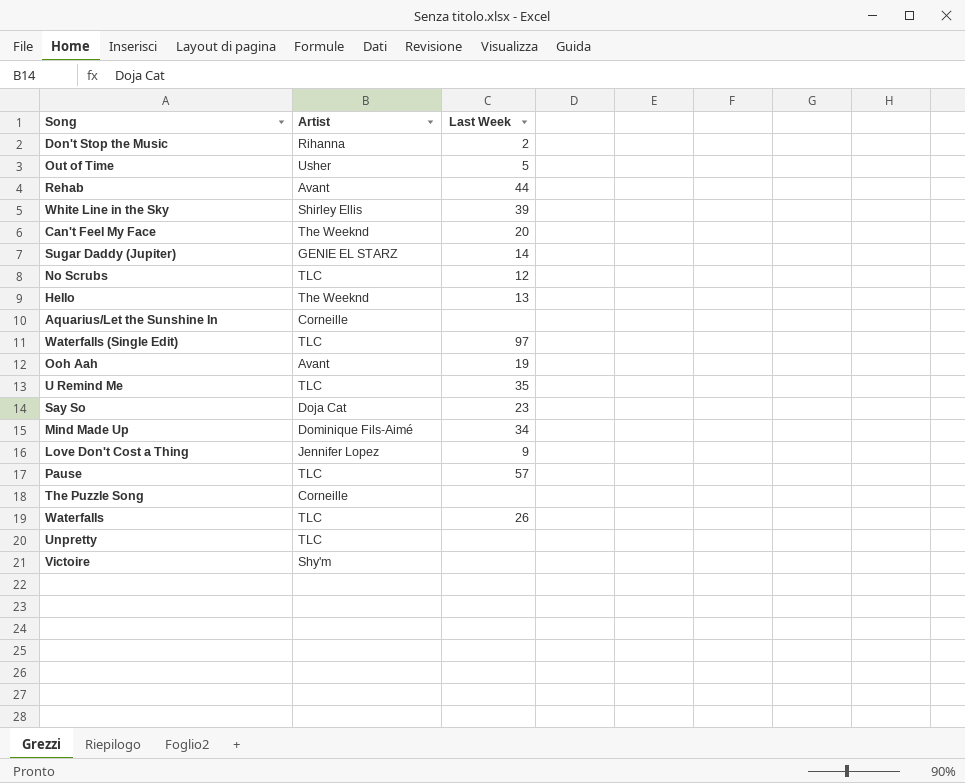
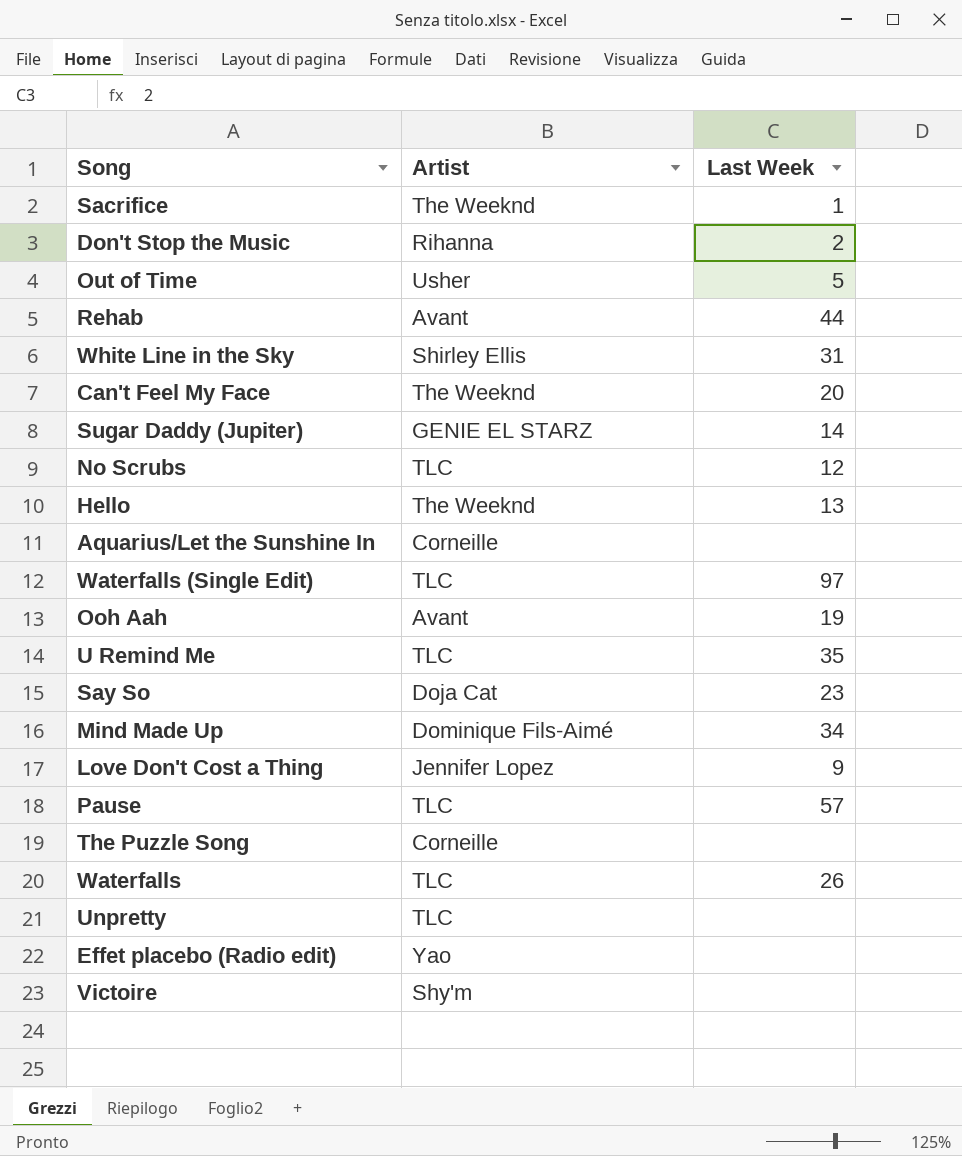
row Sacrifice: none -> The Weeknd | 1
White Line in the Sky | Last Week: 39 -> 31
row Effet placebo (Radio edit): none -> Yao | none

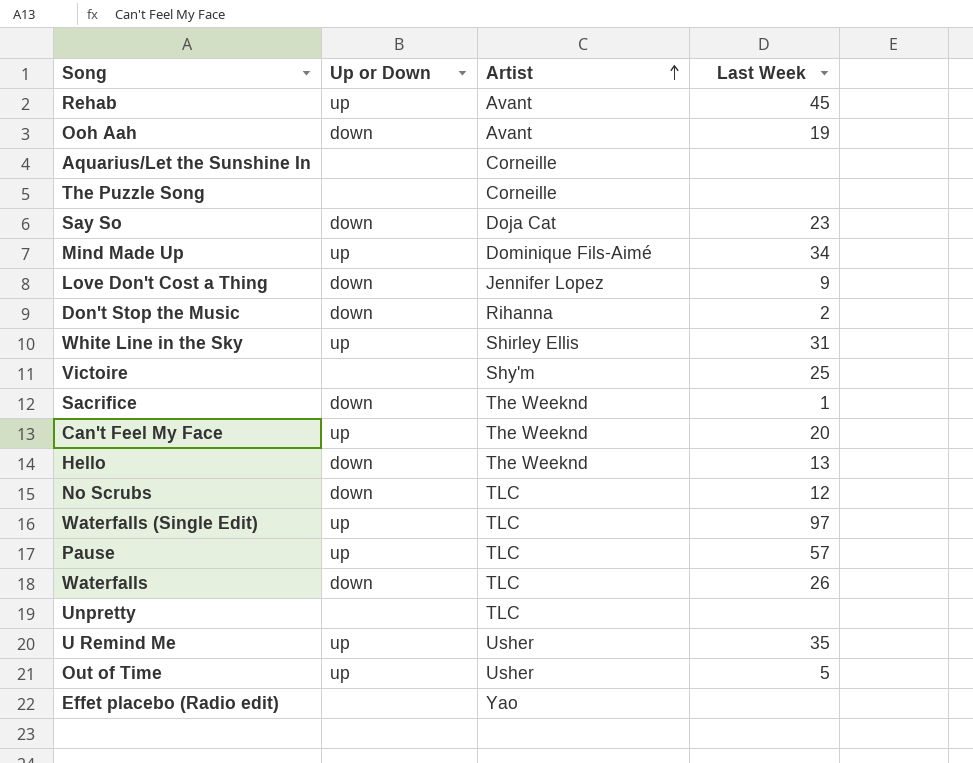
row order: none -> Artist ascending
column Up or Down | position: none -> 2
row Sugar Daddy (Jupiter): GENIE EL STARZ | 14 -> none
Rehab | Last Week: 44 -> 45
Victoire | Last Week: none -> 25
U Remind Me | Artist: TLC -> Usher

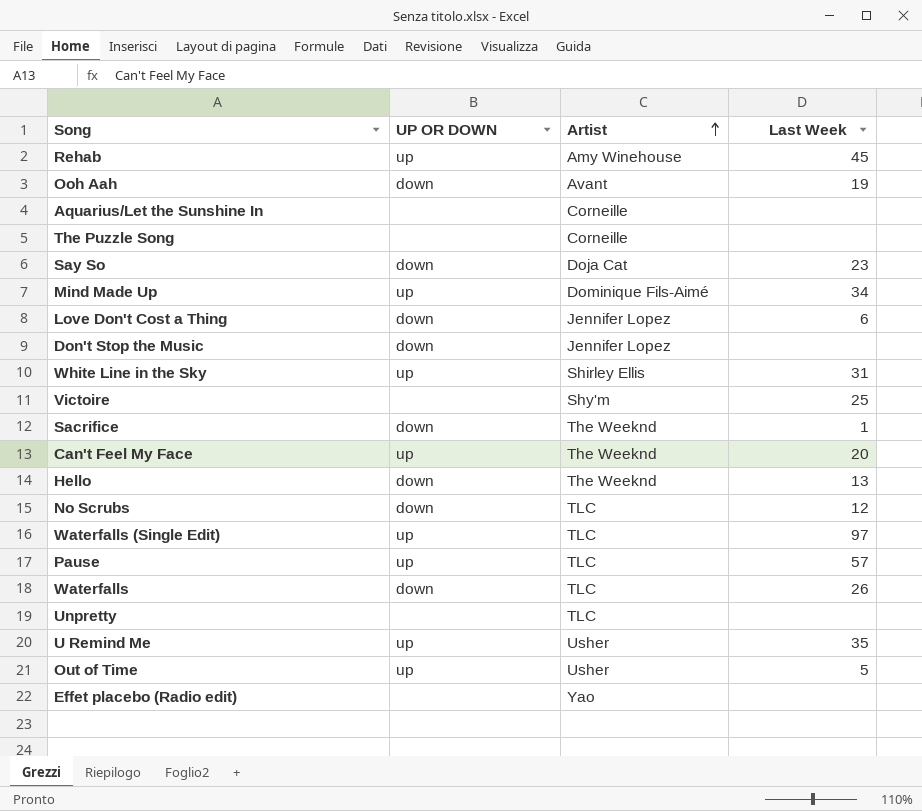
column name: Up or Down -> UP OR DOWN
Rehab | Artist: Avant -> Amy Winehouse
Love Don't Cost a Thing | Last Week: 9 -> 6
Don't Stop the Music | Artist: Rihanna -> Jennifer Lopez
Don't Stop the Music | Last Week: 2 -> none

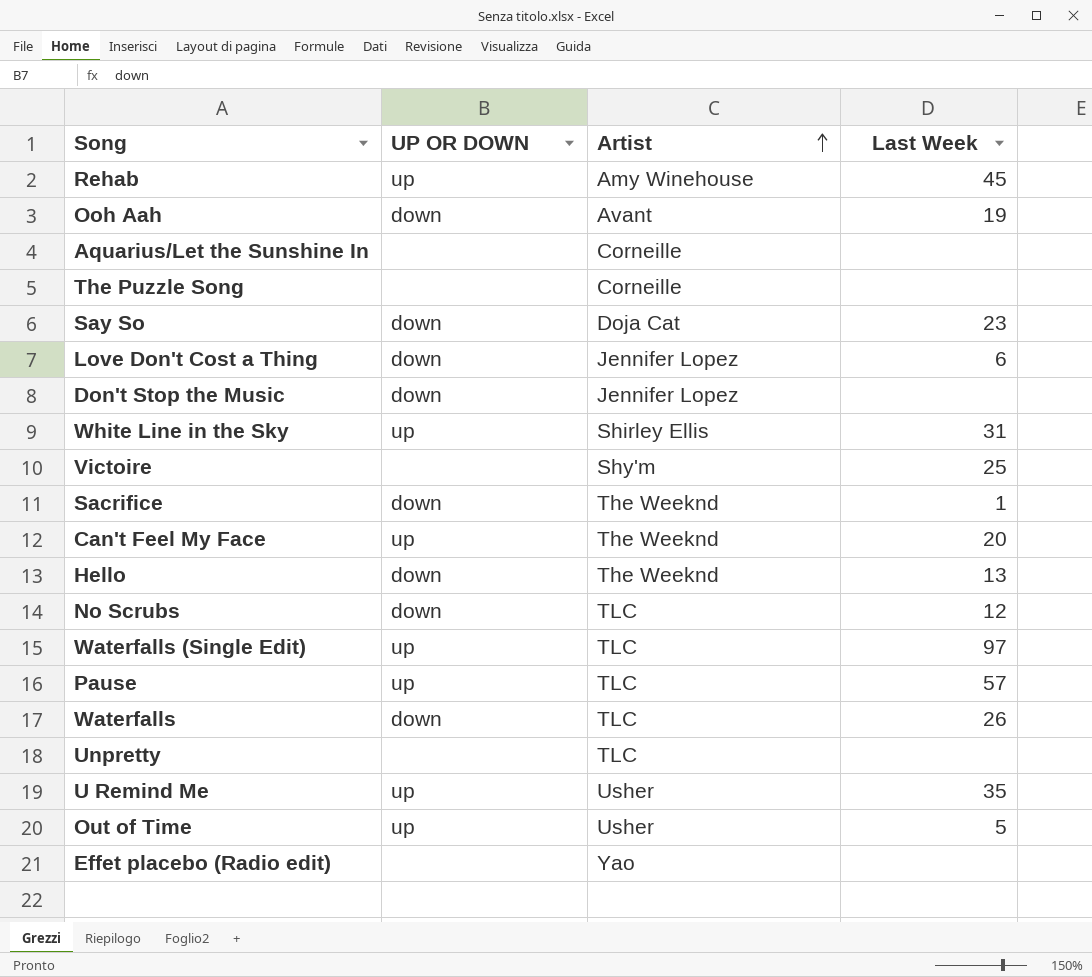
row Mind Made Up: up | Dominique Fils-Aimé | 34 -> none

